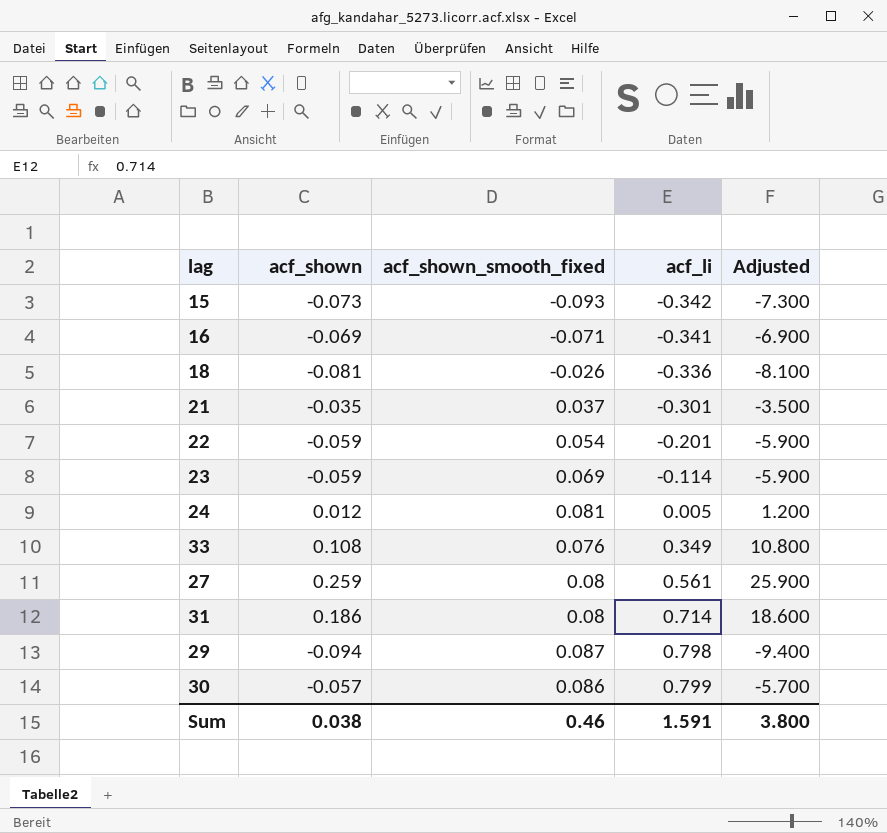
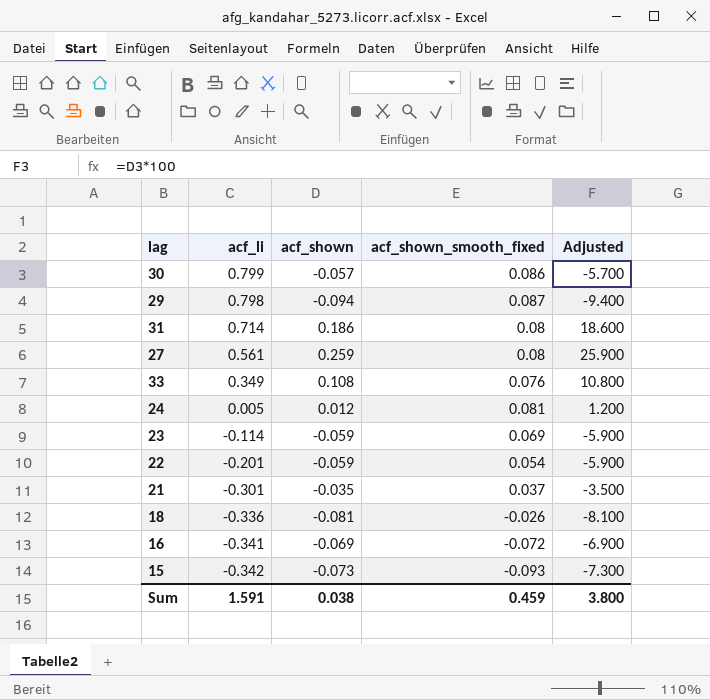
row order: acf_li ascending -> acf_li descending
column acf_li | position: 4 -> 2
16 | acf_shown_smooth_fixed: -0.071 -> -0.072
Sum | acf_shown_smooth_fixed: 0.46 -> 0.459

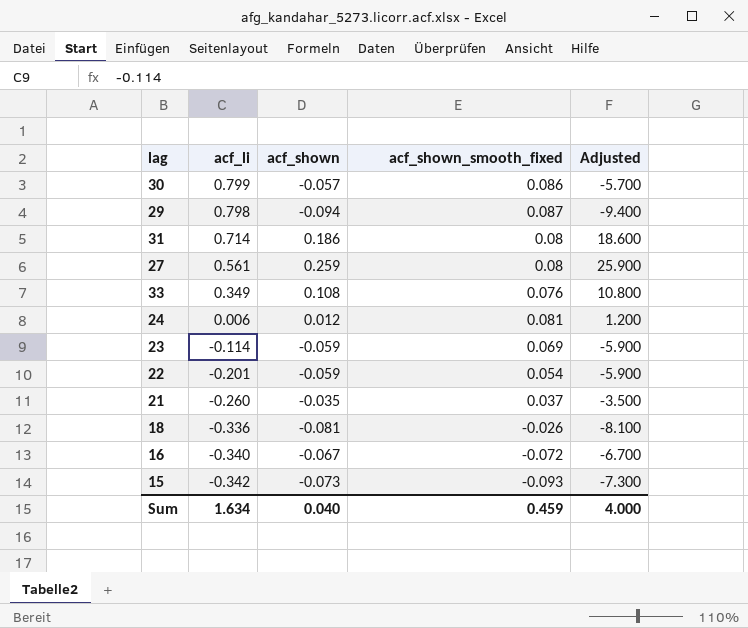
24 | acf_li: 0.005 -> 0.006
21 | acf_li: -0.301 -> -0.260
16 | acf_li: -0.341 -> -0.340
16 | acf_shown: -0.069 -> -0.067
16 | Adjusted: -6.900 -> -6.700
Sum | acf_li: 1.591 -> 1.634
Sum | acf_shown: 0.038 -> 0.040
Sum | Adjusted: 3.800 -> 4.000

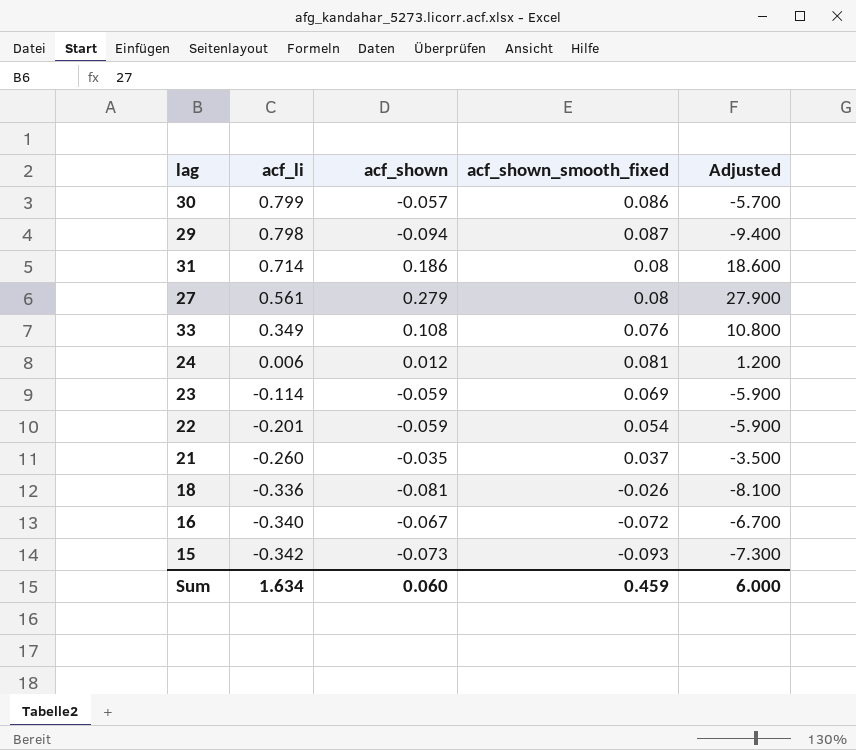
27 | acf_shown: 0.259 -> 0.279
27 | Adjusted: 25.900 -> 27.900
Sum | acf_shown: 0.040 -> 0.060
Sum | Adjusted: 4.000 -> 6.000

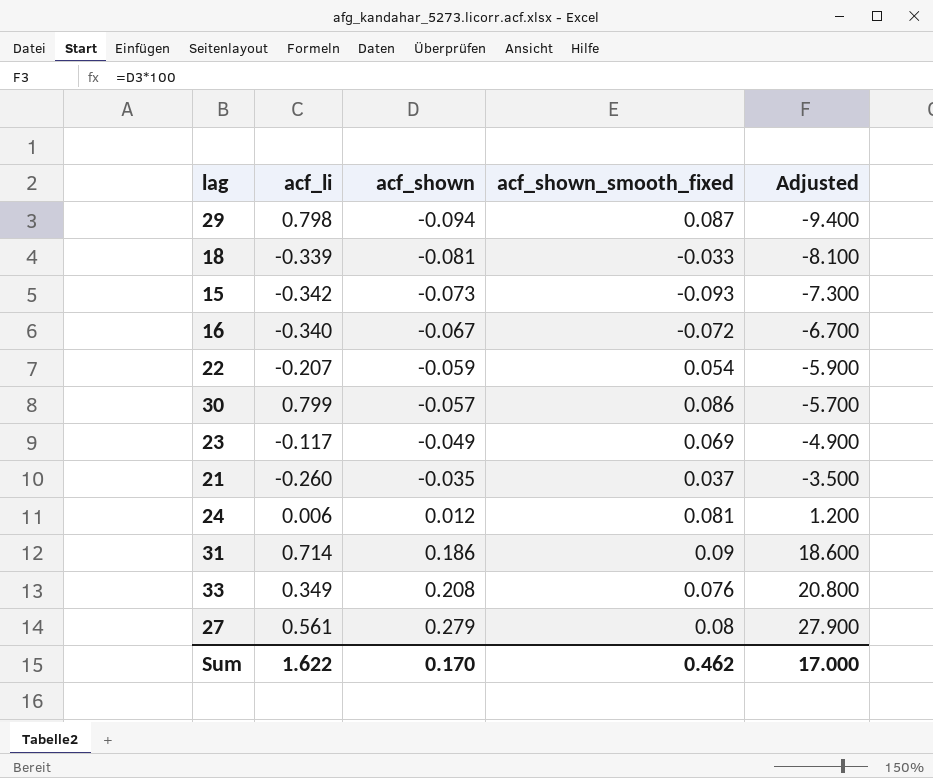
row order: acf_li descending -> acf_shown ascending
18 | acf_li: -0.336 -> -0.339
18 | acf_shown_smooth_fixed: -0.026 -> -0.033
22 | acf_li: -0.201 -> -0.207
23 | acf_li: -0.114 -> -0.117
23 | acf_shown: -0.059 -> -0.049
23 | Adjusted: -5.900 -> -4.900
31 | acf_shown_smooth_fixed: 0.08 -> 0.09
33 | acf_shown: 0.108 -> 0.208
33 | Adjusted: 10.800 -> 20.800
Sum | acf_li: 1.634 -> 1.622
Sum | acf_shown: 0.060 -> 0.170
Sum | acf_shown_smooth_fixed: 0.459 -> 0.462
Sum | Adjusted: 6.000 -> 17.000

